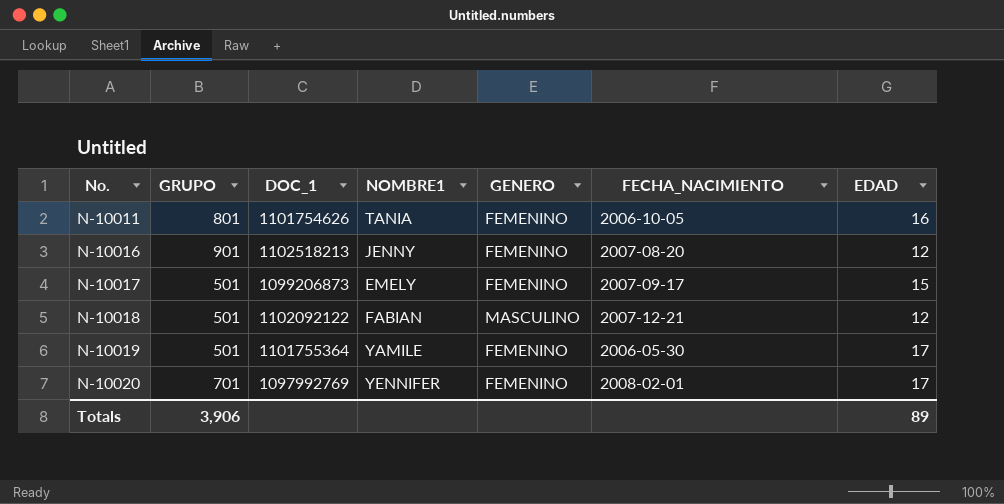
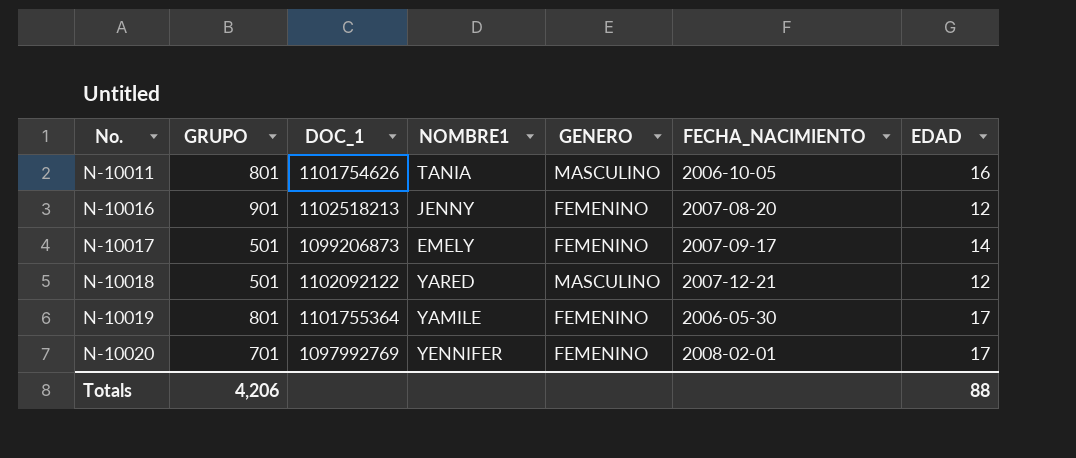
N-10011 | GENERO: FEMENINO -> MASCULINO
N-10017 | EDAD: 15 -> 14
N-10018 | NOMBRE1: FABIAN -> YARED
N-10019 | GRUPO: 501 -> 801
Totals | GRUPO: 3,906 -> 4,206
Totals | EDAD: 89 -> 88

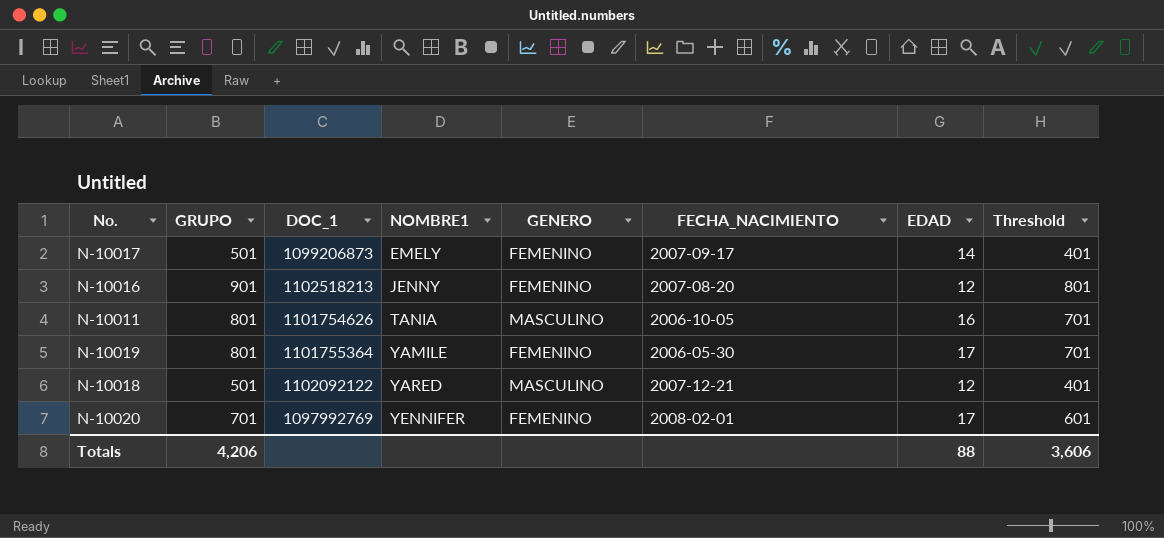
row order: No. ascending -> NOMBRE1 ascending
column Threshold | formula: none -> [GRUPO] - 100

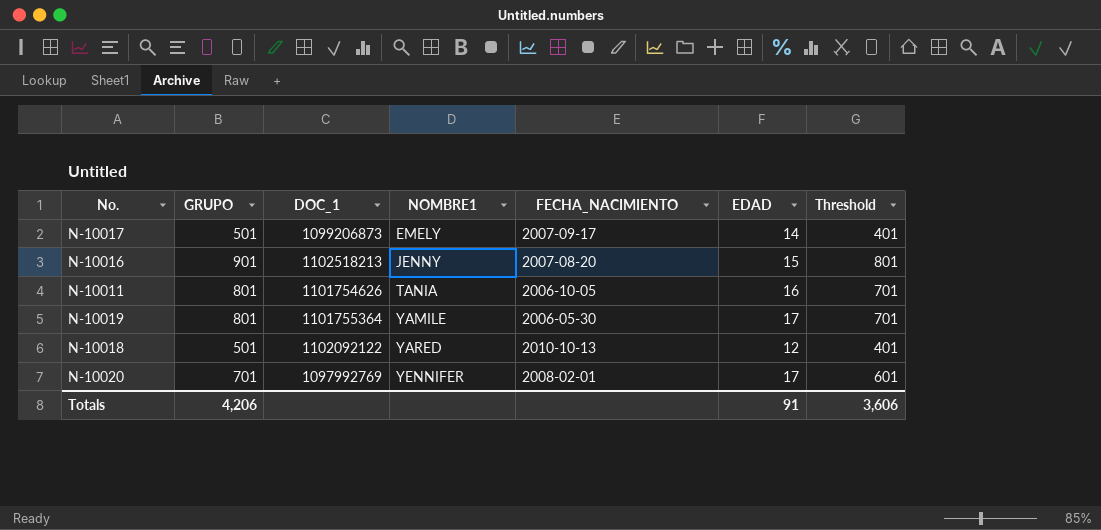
column GENERO | position: 5 -> none
N-10016 | EDAD: 12 -> 15
N-10018 | FECHA_NACIMIENTO: 2007-12-21 -> 2010-10-13
Totals | EDAD: 88 -> 91

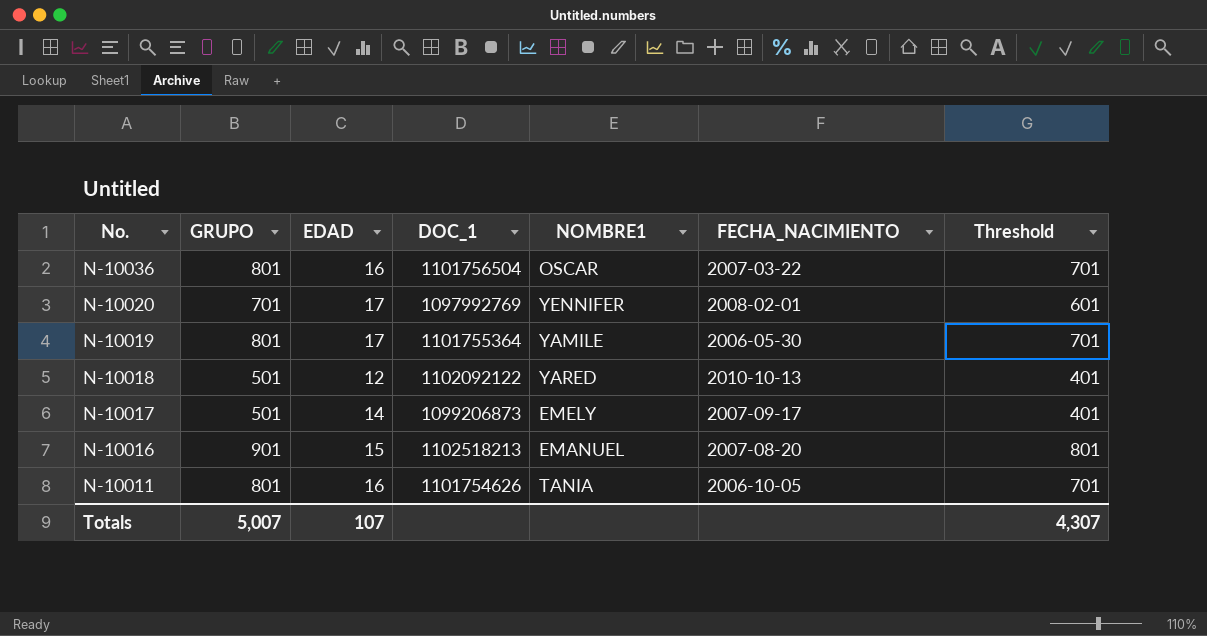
row order: NOMBRE1 ascending -> No. descending
column EDAD | position: 6 -> 3
row N-10036: none -> 801 | 16 | 1101756504 | OSCAR | 2007-03-22 | 701
N-10016 | NOMBRE1: JENNY -> EMANUEL
Totals | GRUPO: 4,206 -> 5,007
Totals | EDAD: 91 -> 107
Totals | Threshold: 3,606 -> 4,307

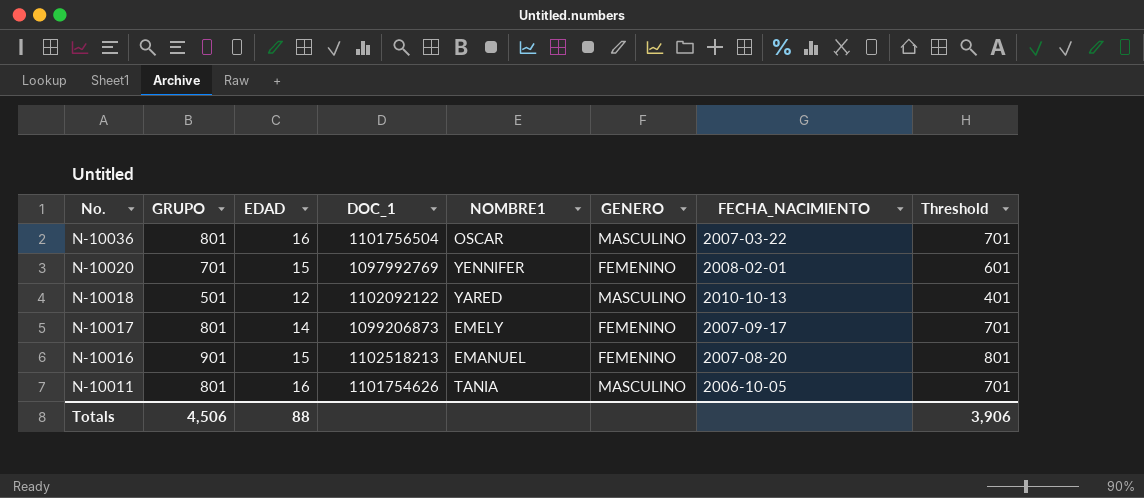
column GENERO | position: none -> 6
row N-10019: 801 | 17 | 1101755364 | YAMILE | 2006-05-30 | 701 -> none
N-10020 | EDAD: 17 -> 15
N-10017 | GRUPO: 501 -> 801
N-10017 | Threshold: 401 -> 701
Totals | GRUPO: 5,007 -> 4,506
Totals | EDAD: 107 -> 88
Totals | Threshold: 4,307 -> 3,906

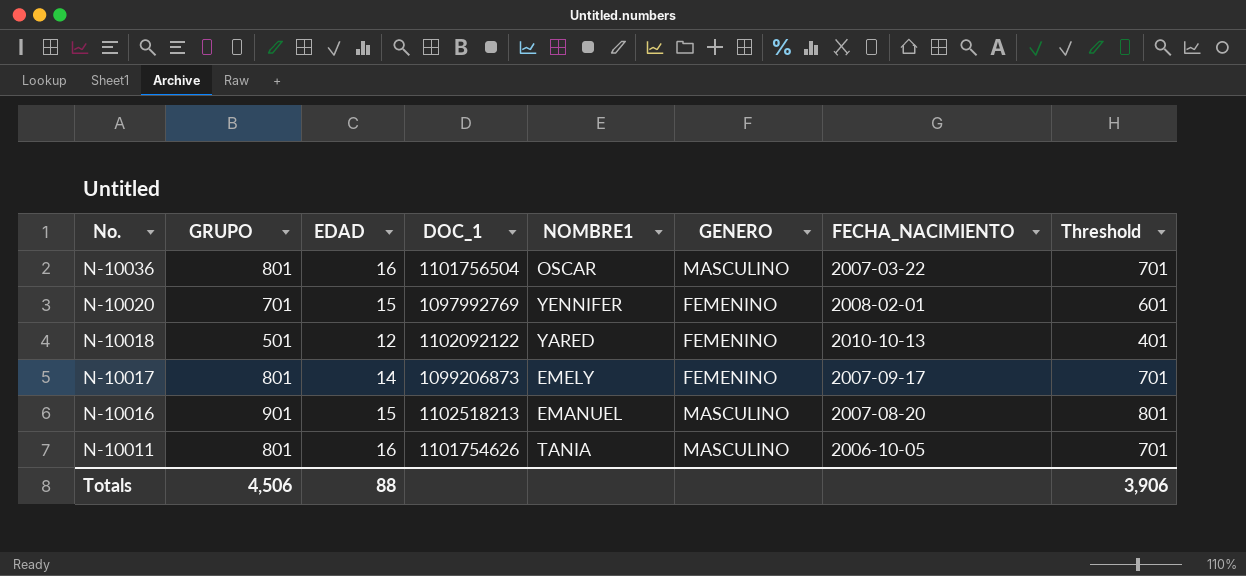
N-10018 | GENERO: MASCULINO -> FEMENINO
N-10016 | GENERO: FEMENINO -> MASCULINO

